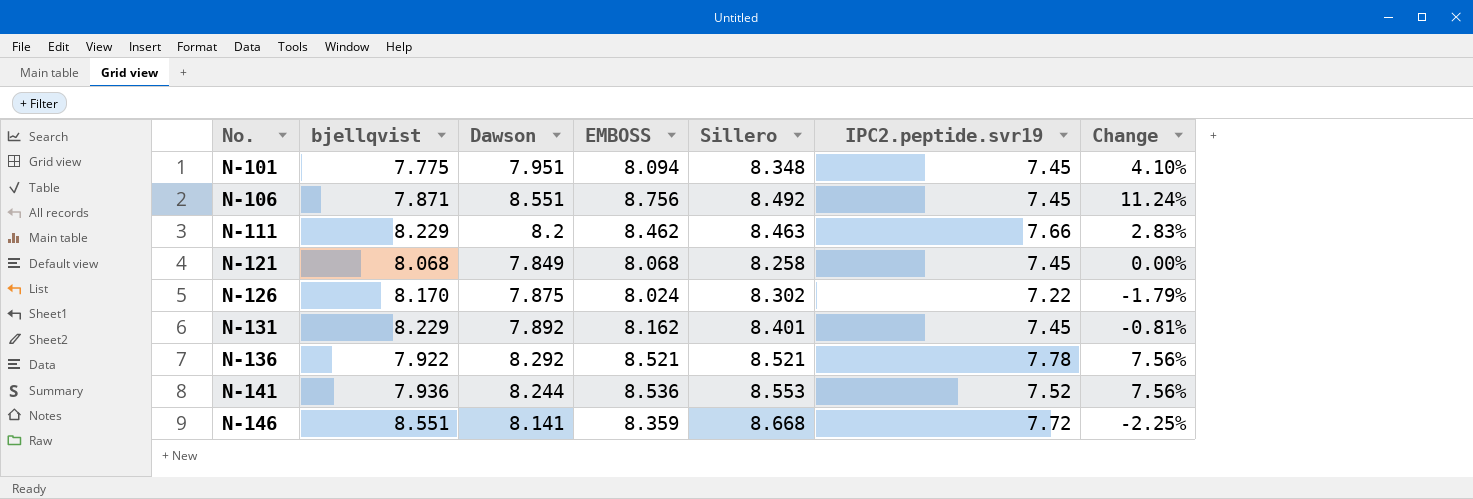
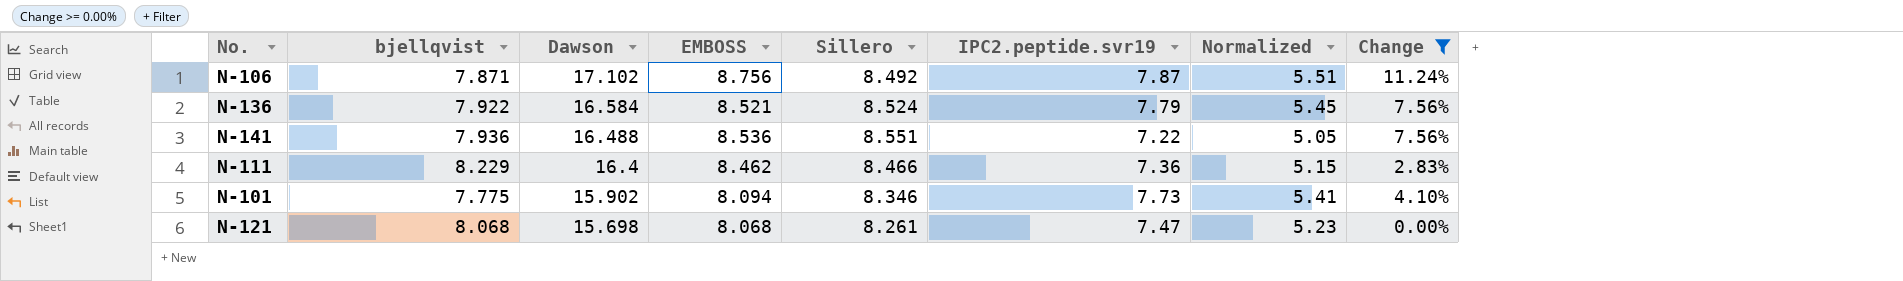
filter: none -> Change >= 0.00%
row order: No. ascending -> Dawson descending
column Normalized | formula: none -> [IPC2.peptide.svr19] * 0.7
N-106 | Dawson: 8.551 -> 17.102
N-106 | IPC2.peptide.svr19: 7.45 -> 7.87
N-136 | Dawson: 8.292 -> 16.584
N-136 | Sillero: 8.521 -> 8.524
N-136 | IPC2.peptide.svr19: 7.78 -> 7.79
N-141 | Dawson: 8.244 -> 16.488
N-141 | Sillero: 8.553 -> 8.551
N-141 | IPC2.peptide.svr19: 7.52 -> 7.22
N-111 | Dawson: 8.2 -> 16.4
N-111 | Sillero: 8.463 -> 8.466
N-111 | IPC2.peptide.svr19: 7.66 -> 7.36
N-101 | Dawson: 7.951 -> 15.902
N-101 | Sillero: 8.348 -> 8.346
N-101 | IPC2.peptide.svr19: 7.45 -> 7.73
N-121 | Dawson: 7.849 -> 15.698
N-121 | Sillero: 8.258 -> 8.261
N-121 | IPC2.peptide.svr19: 7.45 -> 7.47

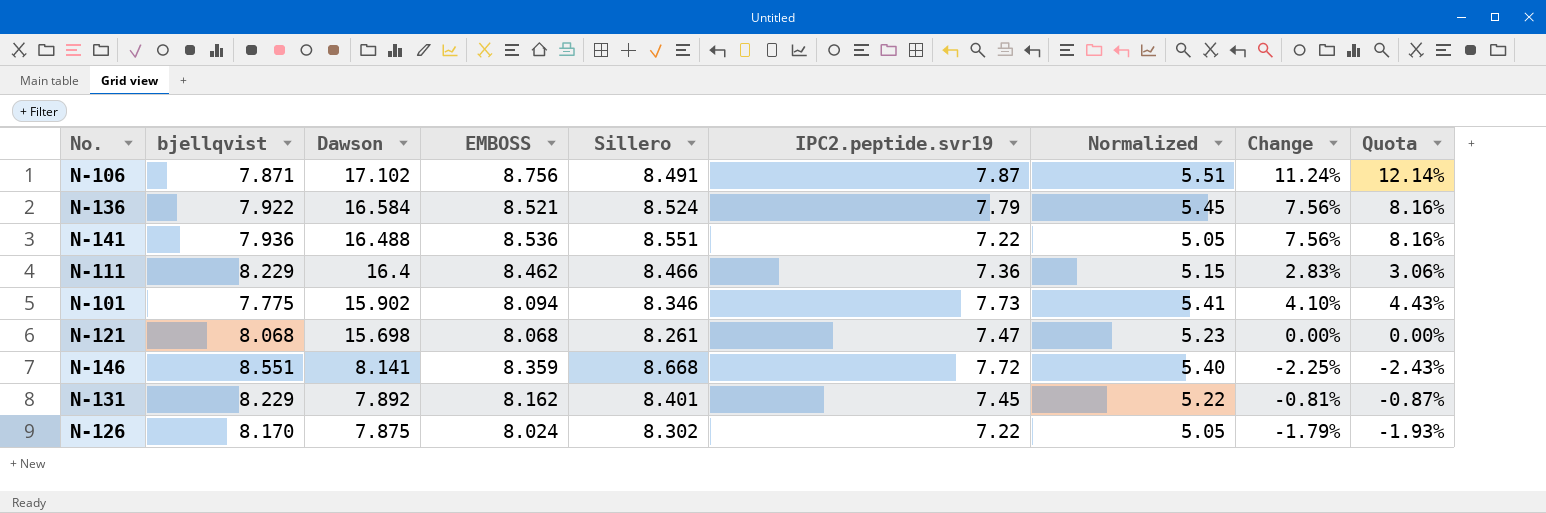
filter: Change >= 0.00% -> none
column Quota | formula: none -> [Change] * 1.08
N-106 | Sillero: 8.492 -> 8.491

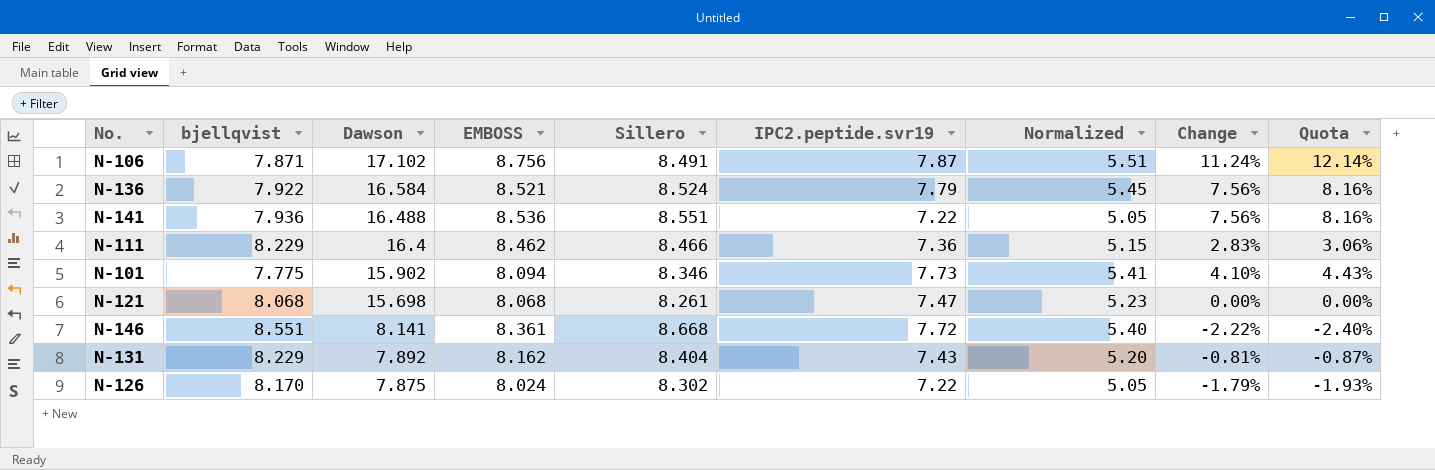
N-146 | EMBOSS: 8.359 -> 8.361
N-146 | Change: -2.25% -> -2.22%
N-146 | Quota: -2.43% -> -2.40%
N-131 | Sillero: 8.401 -> 8.404
N-131 | IPC2.peptide.svr19: 7.45 -> 7.43
N-131 | Normalized: 5.22 -> 5.20

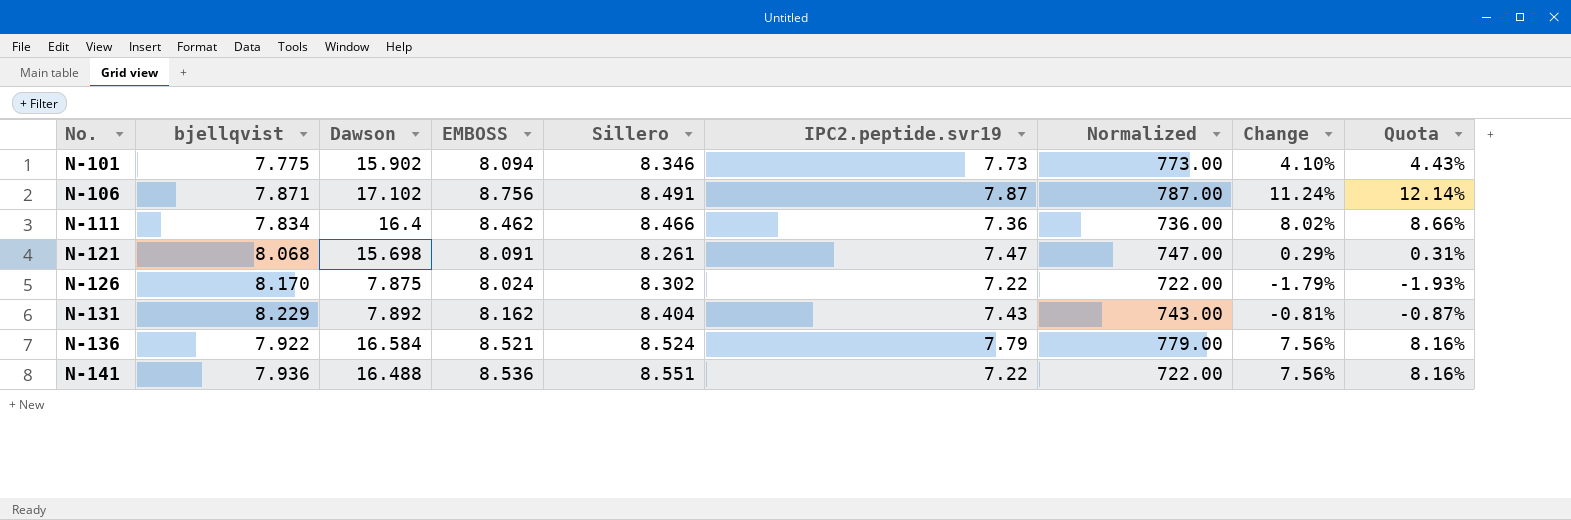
row order: Dawson descending -> No. ascending
column Normalized | formula: [IPC2.peptide.svr19] * 0.7 -> [IPC2.peptide.svr19] * 100
row N-146: 8.551 | 8.141 | 8.361 | 8.668 | 7.72 | 5.40 | -2.22% | -2.40% -> none
N-111 | bjellqvist: 8.229 -> 7.834
N-111 | Change: 2.83% -> 8.02%
N-111 | Quota: 3.06% -> 8.66%
N-121 | EMBOSS: 8.068 -> 8.091
N-121 | Change: 0.00% -> 0.29%
N-121 | Quota: 0.00% -> 0.31%

